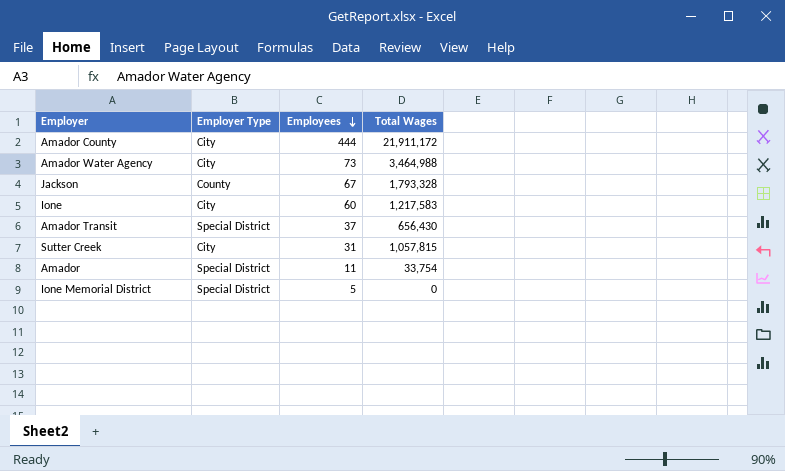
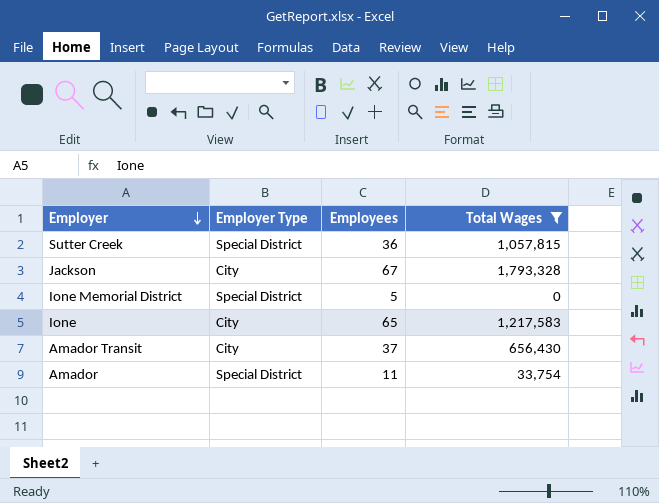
filter: none -> Total Wages <= 1,793,328
row order: Employees descending -> Employer descending
Sutter Creek | Employer Type: City -> Special District
Sutter Creek | Employees: 31 -> 36
Jackson | Employer Type: County -> City
Ione | Employees: 60 -> 65
Amador Transit | Employer Type: Special District -> City

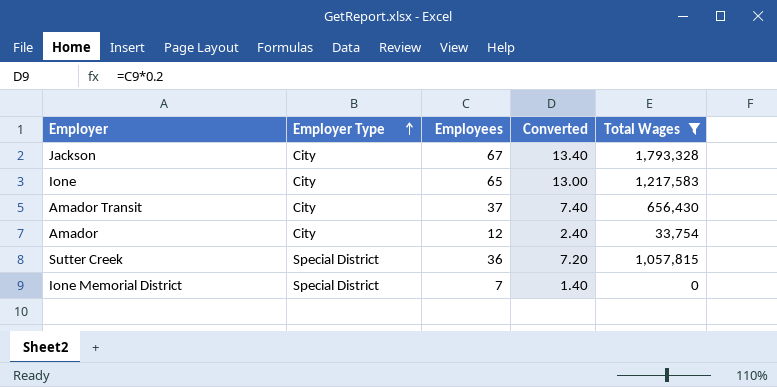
row order: Employer descending -> Employer Type ascending
column Converted | formula: none -> [Employees] * 0.2
Amador | Employer Type: Special District -> City
Amador | Employees: 11 -> 12
Ione Memorial District | Employees: 5 -> 7

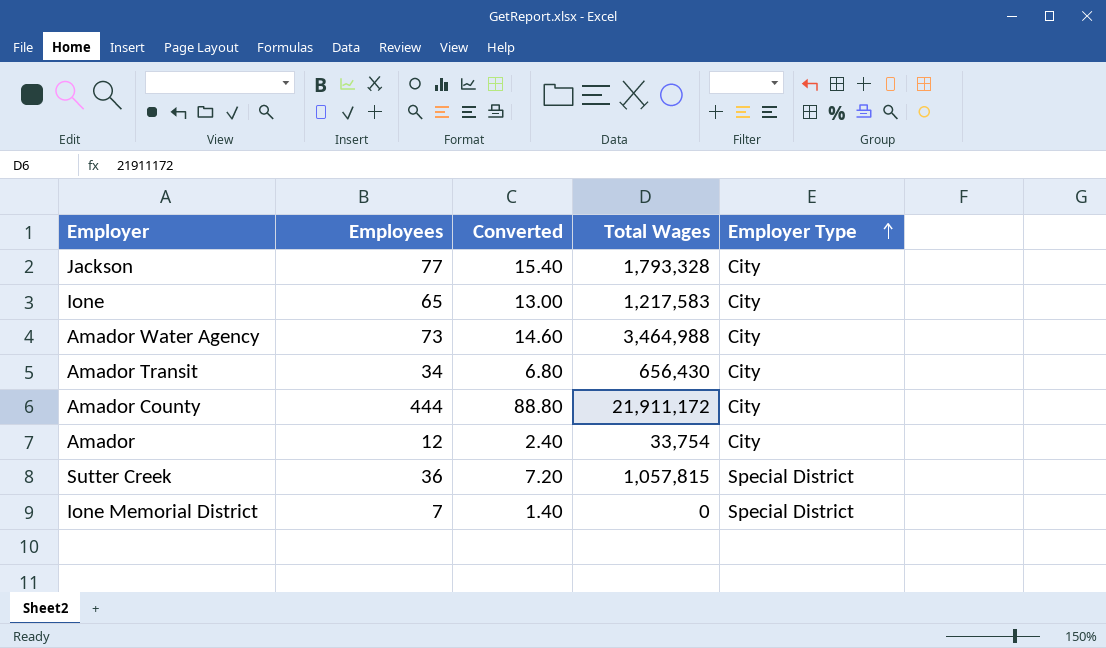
filter: Total Wages <= 1,793,328 -> none
column Employer Type | position: 2 -> 5
Jackson | Employees: 67 -> 77
Jackson | Converted: 13.40 -> 15.40
Amador Transit | Employees: 37 -> 34
Amador Transit | Converted: 7.40 -> 6.80

